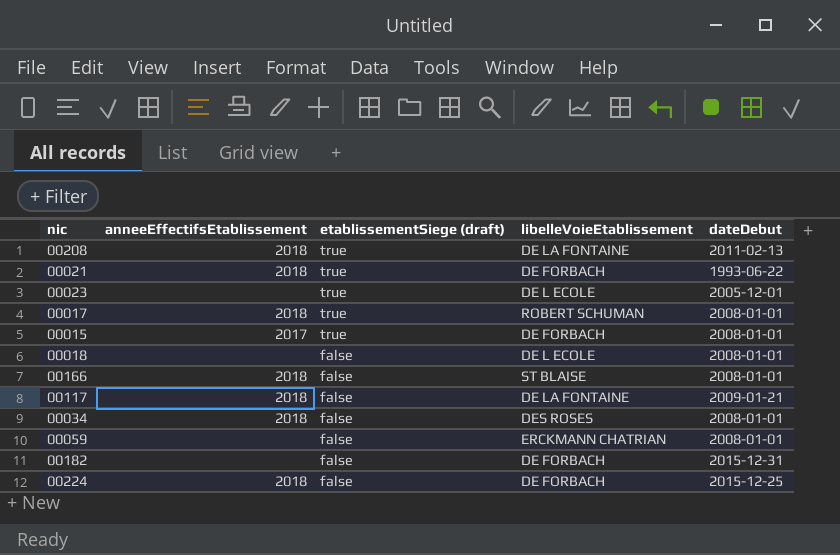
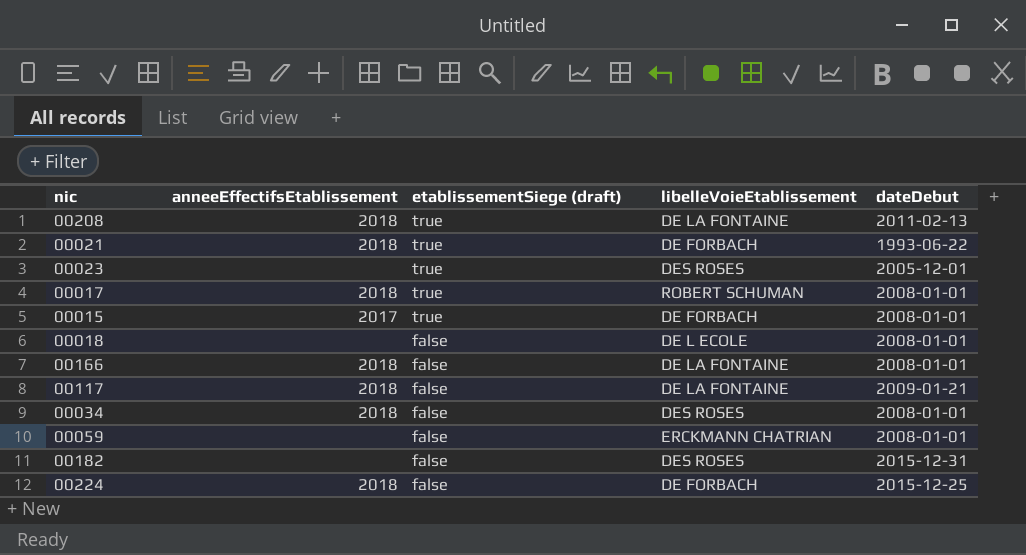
00023 | libelleVoieEtablissement: DE L ECOLE -> DES ROSES
00166 | libelleVoieEtablissement: ST BLAISE -> DE LA FONTAINE
00182 | libelleVoieEtablissement: DE FORBACH -> DES ROSES

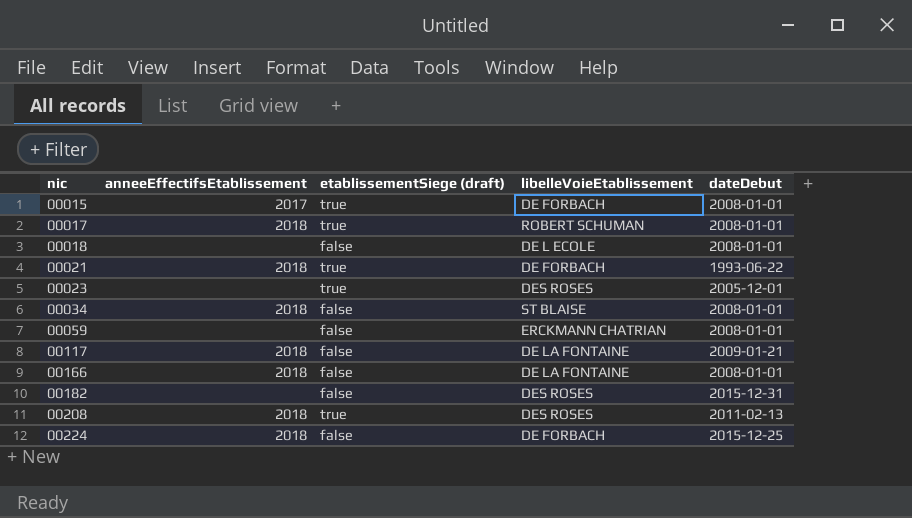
row order: etablissementSiege (draft) descending -> nic ascending
00034 | libelleVoieEtablissement: DES ROSES -> ST BLAISE
00208 | libelleVoieEtablissement: DE LA FONTAINE -> DES ROSES

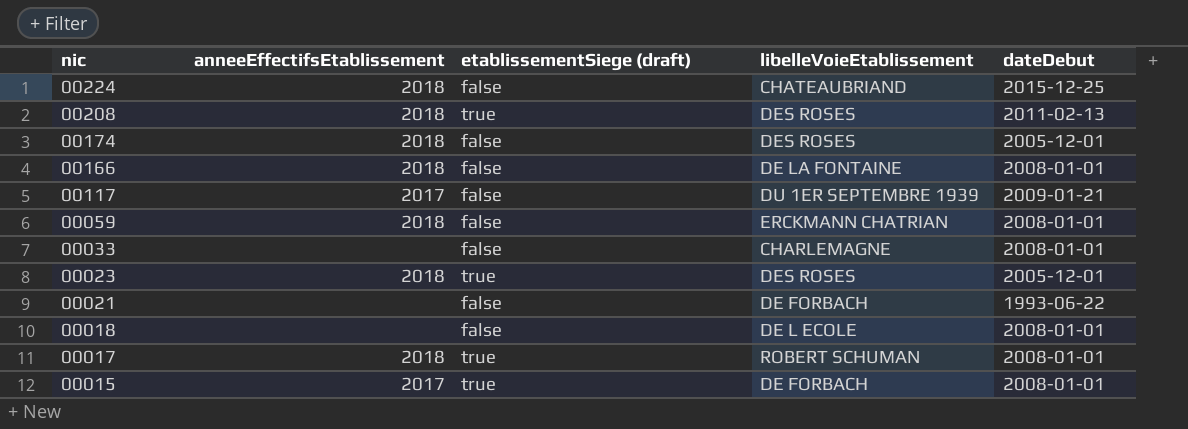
row order: nic ascending -> nic descending
row 00034: 2018 | false | ST BLAISE | 2008-01-01 -> none
row 00182: none | false | DES ROSES | 2015-12-31 -> none
00224 | libelleVoieEtablissement: DE FORBACH -> CHATEAUBRIAND
row 00174: none -> 2018 | false | DES ROSES | 2005-12-01
00117 | anneeEffectifsEtablissement: 2018 -> 2017
00117 | libelleVoieEtablissement: DE LA FONTAINE -> DU 1ER SEPTEMBRE 1939
00059 | anneeEffectifsEtablissement: none -> 2018
row 00033: none -> none | false | CHARLEMAGNE | 2008-01-01
00023 | anneeEffectifsEtablissement: none -> 2018
00021 | anneeEffectifsEtablissement: 2018 -> none
00021 | etablissementSiege (draft): true -> false

